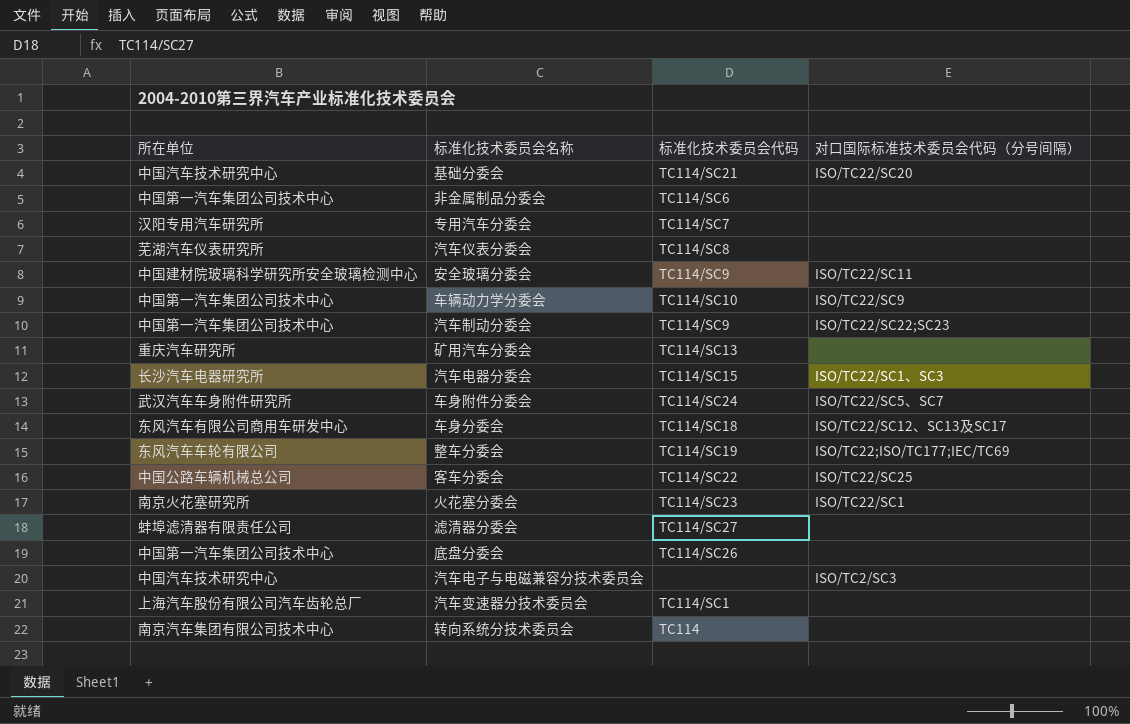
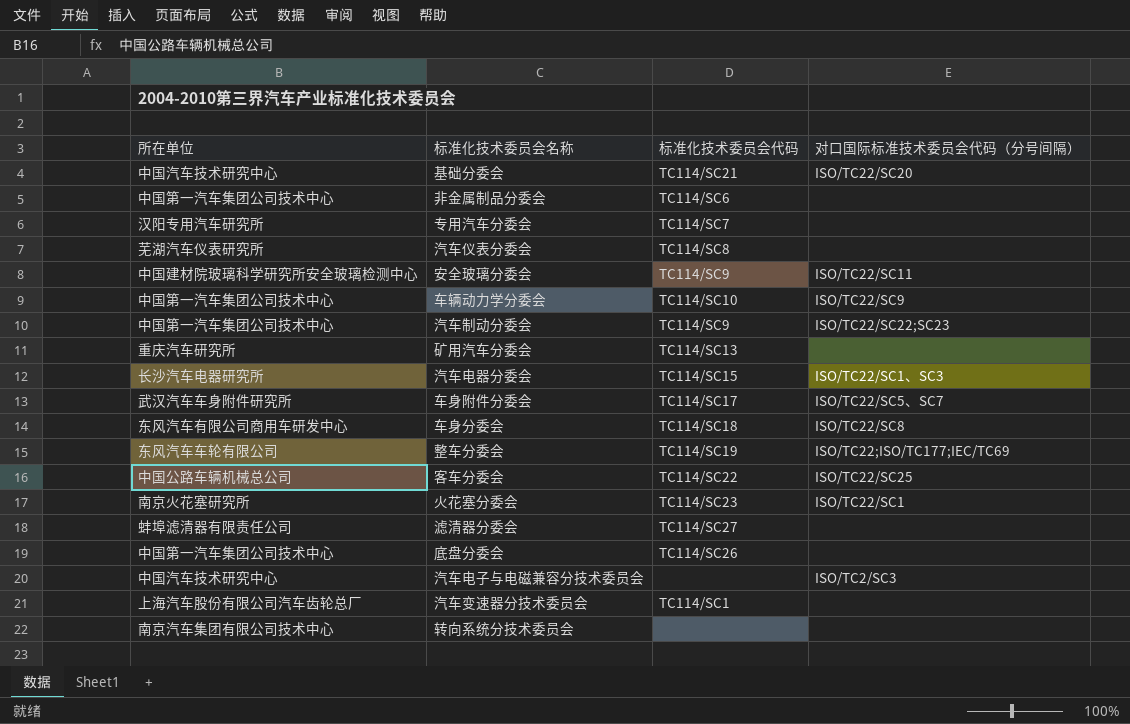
车身附件分委会 | 标准化技术委员会代码: TC114/SC24 -> TC114/SC17
车身分委会 | 对口国际标准技术委员会代码（分号间隔）: ISO/TC22/SC12、SC13及SC17 -> ISO/TC22/SC8
转向系统分技术委员会 | 标准化技术委员会代码: TC114 -> none

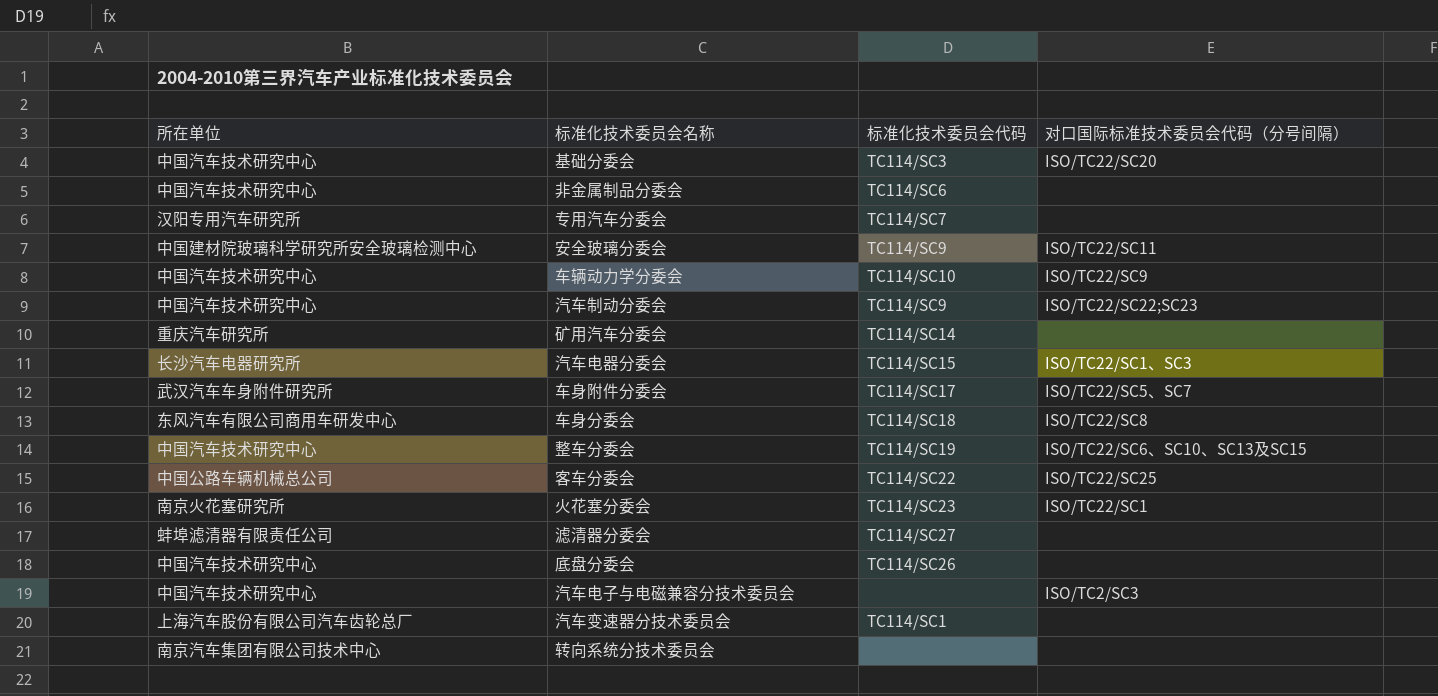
row 汽车仪表分委会: 芜湖汽车仪表研究所 | TC114/SC8 | none -> none
基础分委会 | 标准化技术委员会代码: TC114/SC21 -> TC114/SC3
非金属制品分委会 | 所在单位: 中国第一汽车集团公司技术中心 -> 中国汽车技术研究中心
车辆动力学分委会 | 所在单位: 中国第一汽车集团公司技术中心 -> 中国汽车技术研究中心
汽车制动分委会 | 所在单位: 中国第一汽车集团公司技术中心 -> 中国汽车技术研究中心
矿用汽车分委会 | 标准化技术委员会代码: TC114/SC13 -> TC114/SC14
整车分委会 | 所在单位: 东风汽车车轮有限公司 -> 中国汽车技术研究中心
整车分委会 | 对口国际标准技术委员会代码（分号间隔）: ISO/TC22;ISO/TC177;IEC/TC69 -> ISO/TC22/SC6、SC10、SC13及SC15
底盘分委会 | 所在单位: 中国第一汽车集团公司技术中心 -> 中国汽车技术研究中心

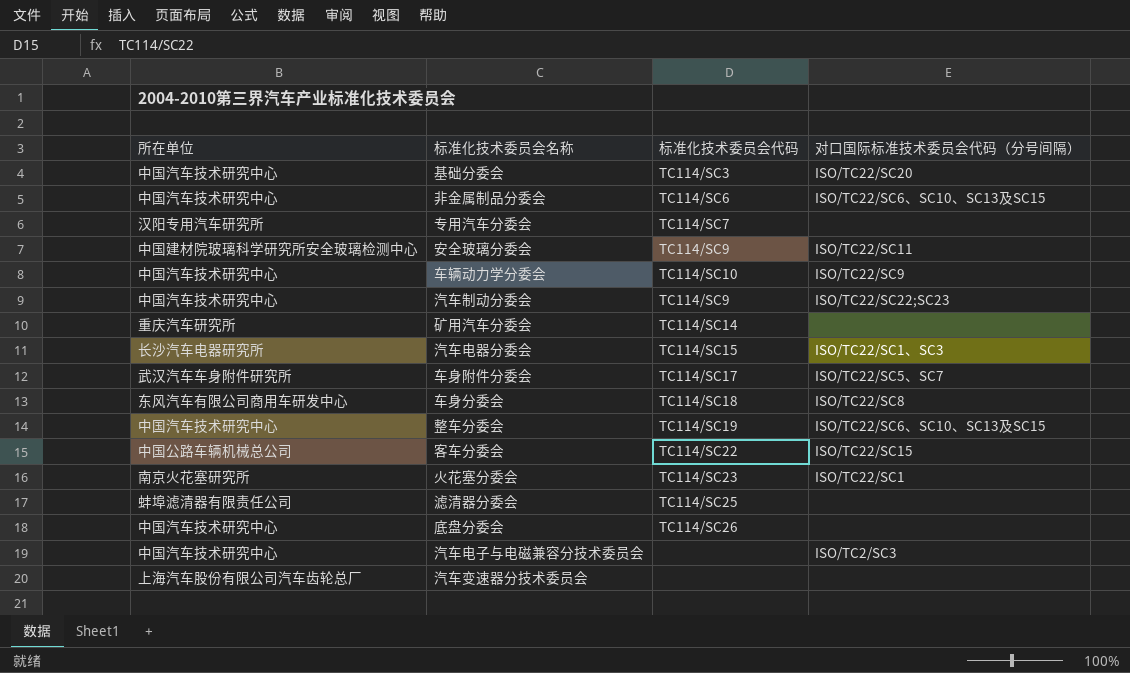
row 转向系统分技术委员会: 南京汽车集团有限公司技术中心 | none | none -> none
非金属制品分委会 | 对口国际标准技术委员会代码（分号间隔）: none -> ISO/TC22/SC6、SC10、SC13及SC15
客车分委会 | 对口国际标准技术委员会代码（分号间隔）: ISO/TC22/SC25 -> ISO/TC22/SC15
滤清器分委会 | 标准化技术委员会代码: TC114/SC27 -> TC114/SC25
汽车变速器分技术委员会 | 标准化技术委员会代码: TC114/SC1 -> none

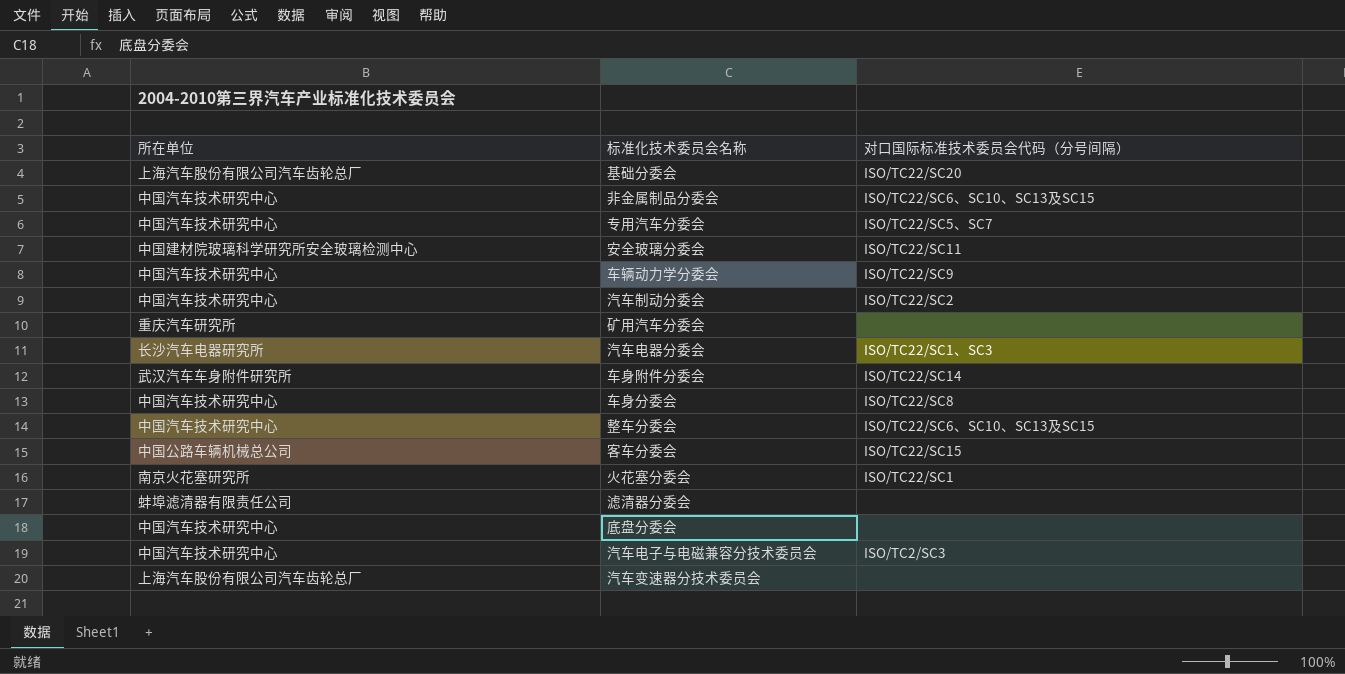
column 标准化技术委员会代码 | position: 3 -> none
基础分委会 | 所在单位: 中国汽车技术研究中心 -> 上海汽车股份有限公司汽车齿轮总厂
专用汽车分委会 | 所在单位: 汉阳专用汽车研究所 -> 中国汽车技术研究中心
专用汽车分委会 | 对口国际标准技术委员会代码（分号间隔）: none -> ISO/TC22/SC5、SC7
汽车制动分委会 | 对口国际标准技术委员会代码（分号间隔）: ISO/TC22/SC22;SC23 -> ISO/TC22/SC2
车身附件分委会 | 对口国际标准技术委员会代码（分号间隔）: ISO/TC22/SC5、SC7 -> ISO/TC22/SC14
车身分委会 | 所在单位: 东风汽车有限公司商用车研发中心 -> 中国汽车技术研究中心

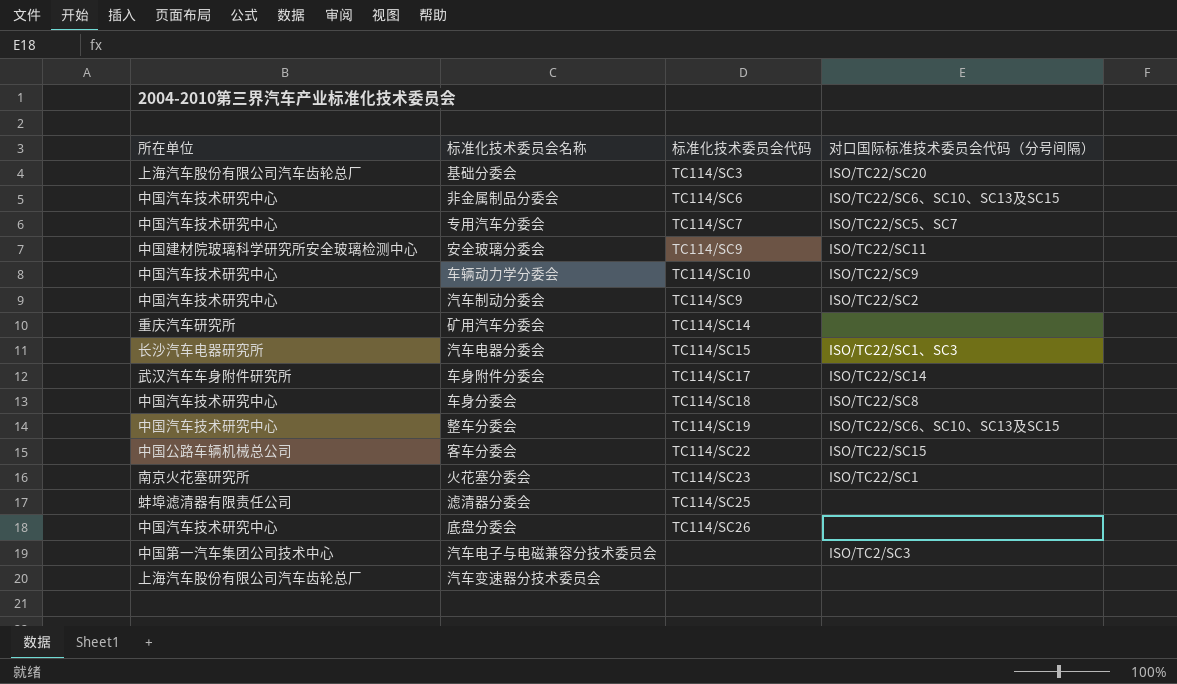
column 标准化技术委员会代码 | position: none -> 3
汽车电子与电磁兼容分技术委员会 | 所在单位: 中国汽车技术研究中心 -> 中国第一汽车集团公司技术中心

